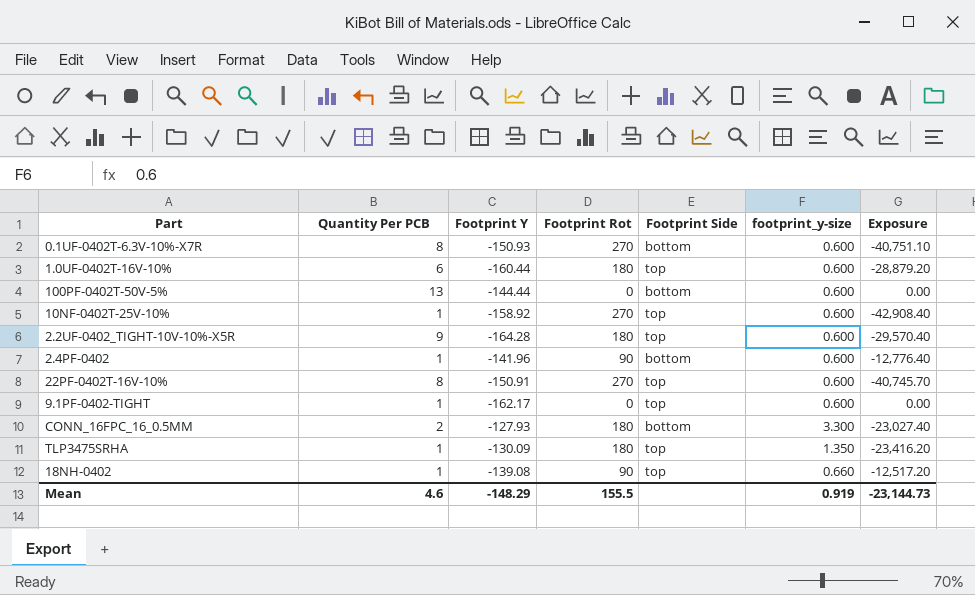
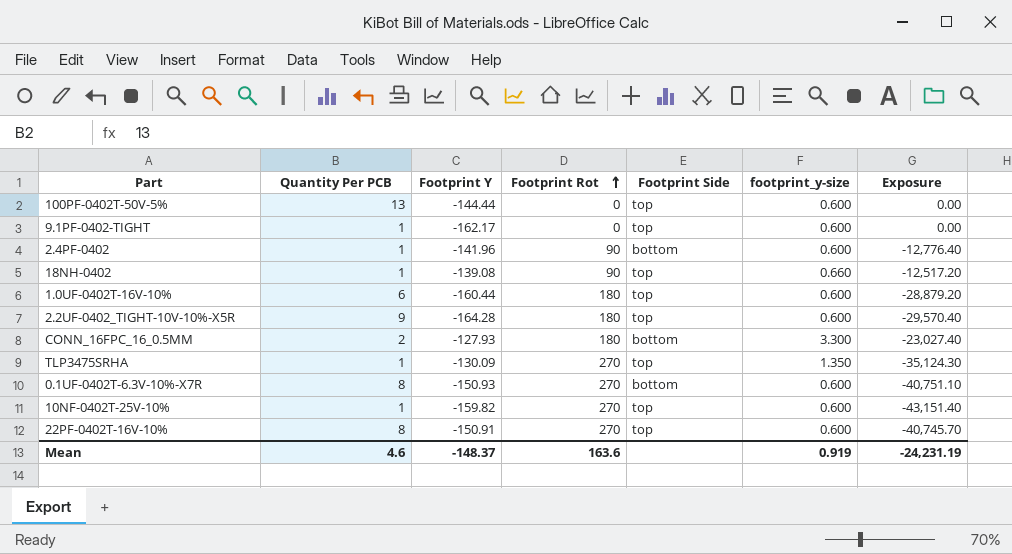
row order: none -> Footprint Rot ascending
100PF-0402T-50V-5% | Footprint Side: bottom -> top
TLP3475SRHA | Footprint Rot: 180 -> 270
TLP3475SRHA | Exposure: -23,416.20 -> -35,124.30
10NF-0402T-25V-10% | Footprint Y: -158.92 -> -159.82
10NF-0402T-25V-10% | Exposure: -42,908.40 -> -43,151.40
Mean | Footprint Y: -148.29 -> -148.37
Mean | Footprint Rot: 155.5 -> 163.6
Mean | Exposure: -23,144.73 -> -24,231.19

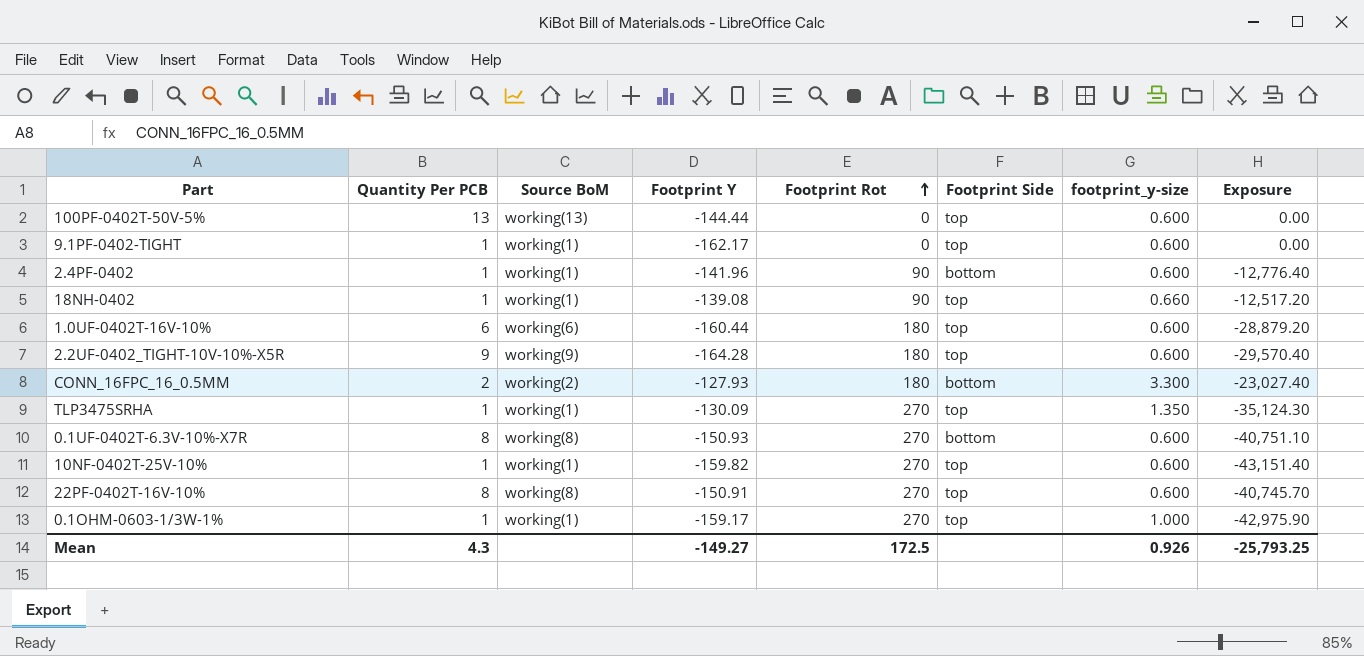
column Source BoM | position: none -> 3
row 0.1OHM-0603-1/3W-1%: none -> 1 | working(1) | -159.17 | 270 | top | 1.000 | -42,975.90
Mean | Quantity Per PCB: 4.6 -> 4.3
Mean | Footprint Y: -148.37 -> -149.27
Mean | Footprint Rot: 163.6 -> 172.5
Mean | footprint_y-size: 0.919 -> 0.926
Mean | Exposure: -24,231.19 -> -25,793.25

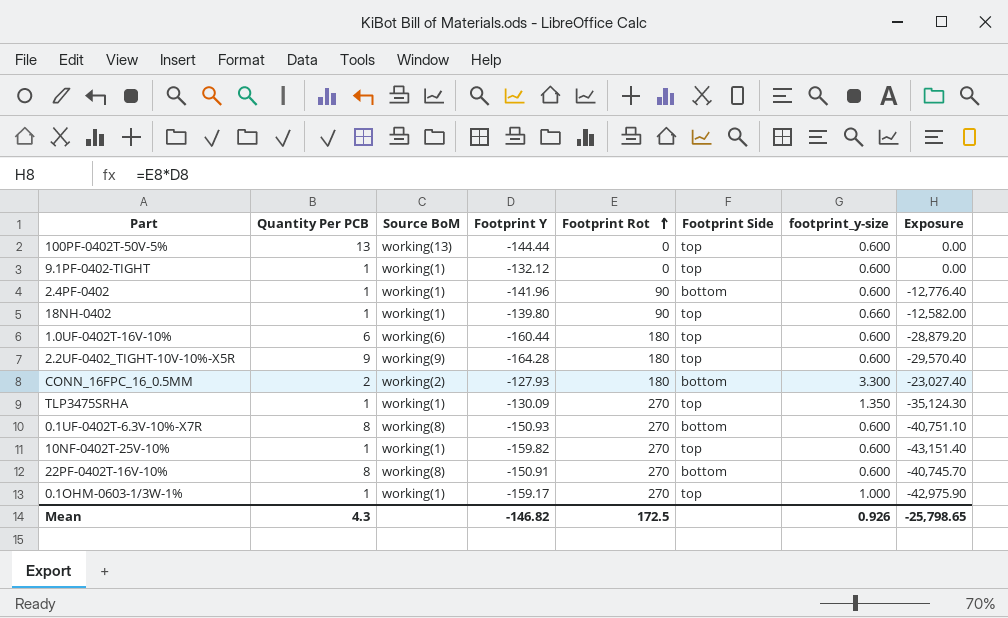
9.1PF-0402-TIGHT | Footprint Y: -162.17 -> -132.12
18NH-0402 | Footprint Y: -139.08 -> -139.80
18NH-0402 | Exposure: -12,517.20 -> -12,582.00
22PF-0402T-16V-10% | Footprint Side: top -> bottom
Mean | Footprint Y: -149.27 -> -146.82
Mean | Exposure: -25,793.25 -> -25,798.65

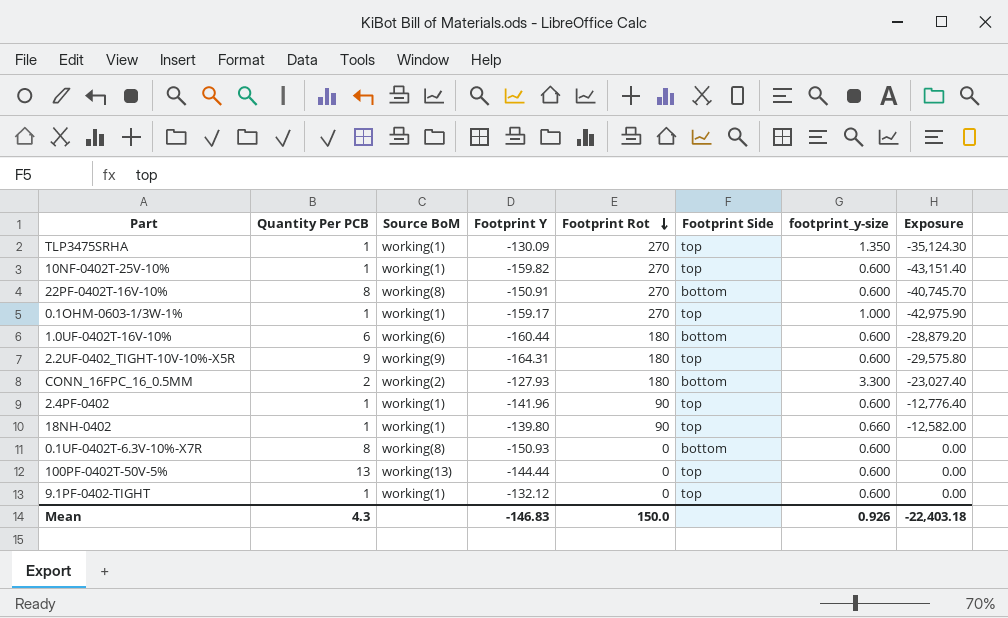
row order: Footprint Rot ascending -> Footprint Rot descending
1.0UF-0402T-16V-10% | Footprint Side: top -> bottom
2.2UF-0402_TIGHT-10V-10%-X5R | Footprint Y: -164.28 -> -164.31
2.2UF-0402_TIGHT-10V-10%-X5R | Exposure: -29,570.40 -> -29,575.80
2.4PF-0402 | Footprint Side: bottom -> top
0.1UF-0402T-6.3V-10%-X7R | Footprint Rot: 270 -> 0
0.1UF-0402T-6.3V-10%-X7R | Exposure: -40,751.10 -> 0.00
Mean | Footprint Y: -146.82 -> -146.83
Mean | Footprint Rot: 172.5 -> 150.0
Mean | Exposure: -25,798.65 -> -22,403.18

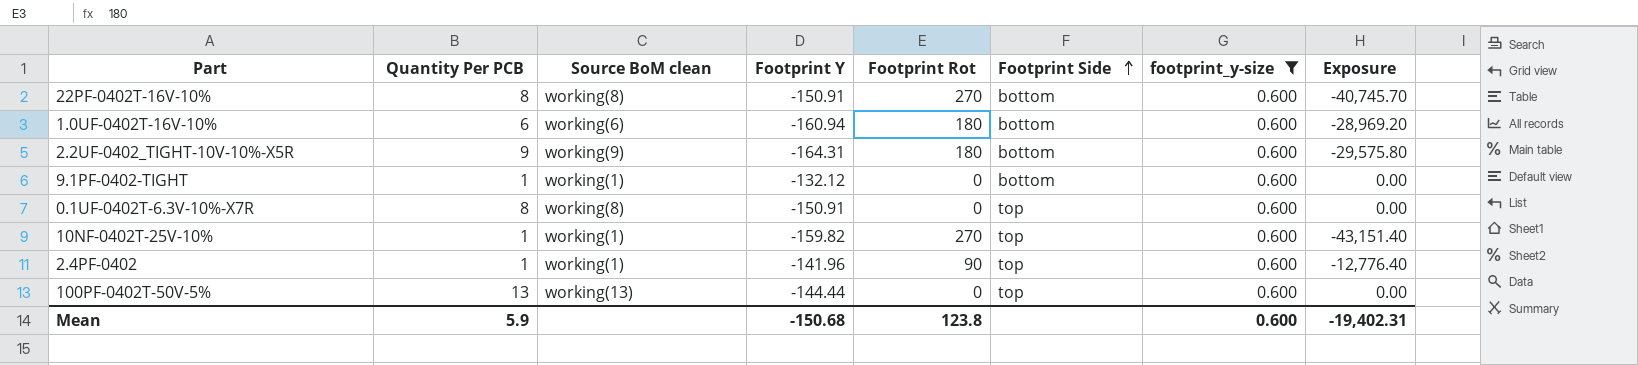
filter: none -> footprint_y-size = 0.600
row order: Footprint Rot descending -> Footprint Side ascending
column name: Source BoM -> Source BoM clean
1.0UF-0402T-16V-10% | Footprint Y: -160.44 -> -160.94
1.0UF-0402T-16V-10% | Exposure: -28,879.20 -> -28,969.20
2.2UF-0402_TIGHT-10V-10%-X5R | Footprint Side: top -> bottom
9.1PF-0402-TIGHT | Footprint Side: top -> bottom
0.1UF-0402T-6.3V-10%-X7R | Footprint Y: -150.93 -> -150.91
0.1UF-0402T-6.3V-10%-X7R | Footprint Side: bottom -> top
Mean | Quantity Per PCB: 4.3 -> 5.9
Mean | Footprint Y: -146.83 -> -150.68
Mean | Footprint Rot: 150.0 -> 123.8
Mean | footprint_y-size: 0.926 -> 0.600
Mean | Exposure: -22,403.18 -> -19,402.31

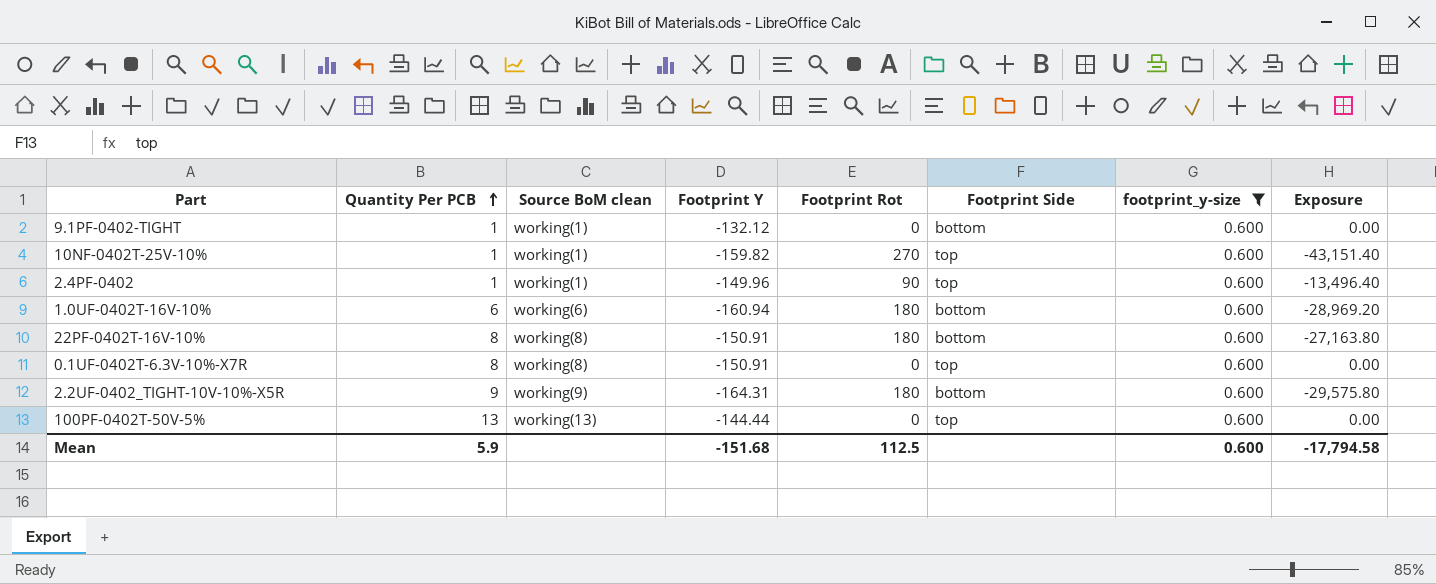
row order: Footprint Side ascending -> Quantity Per PCB ascending
2.4PF-0402 | Footprint Y: -141.96 -> -149.96
2.4PF-0402 | Exposure: -12,776.40 -> -13,496.40
22PF-0402T-16V-10% | Footprint Rot: 270 -> 180
22PF-0402T-16V-10% | Exposure: -40,745.70 -> -27,163.80
Mean | Footprint Y: -150.68 -> -151.68
Mean | Footprint Rot: 123.8 -> 112.5
Mean | Exposure: -19,402.31 -> -17,794.58

